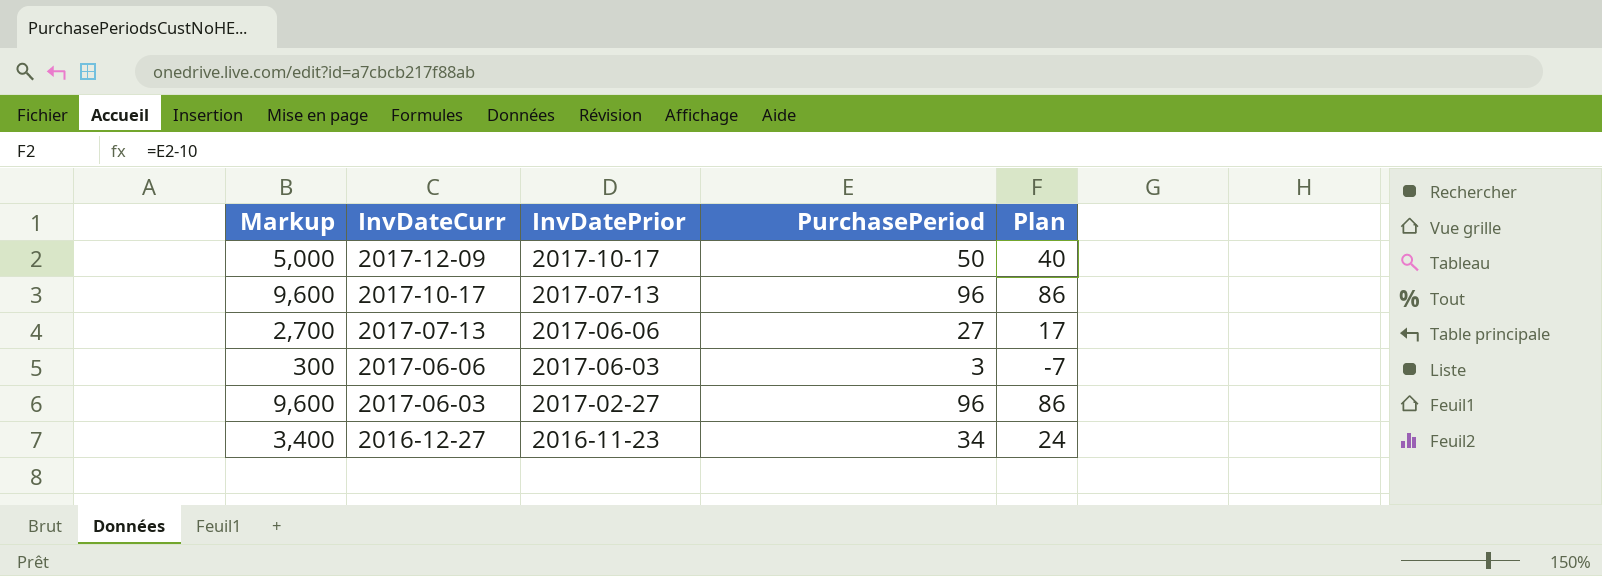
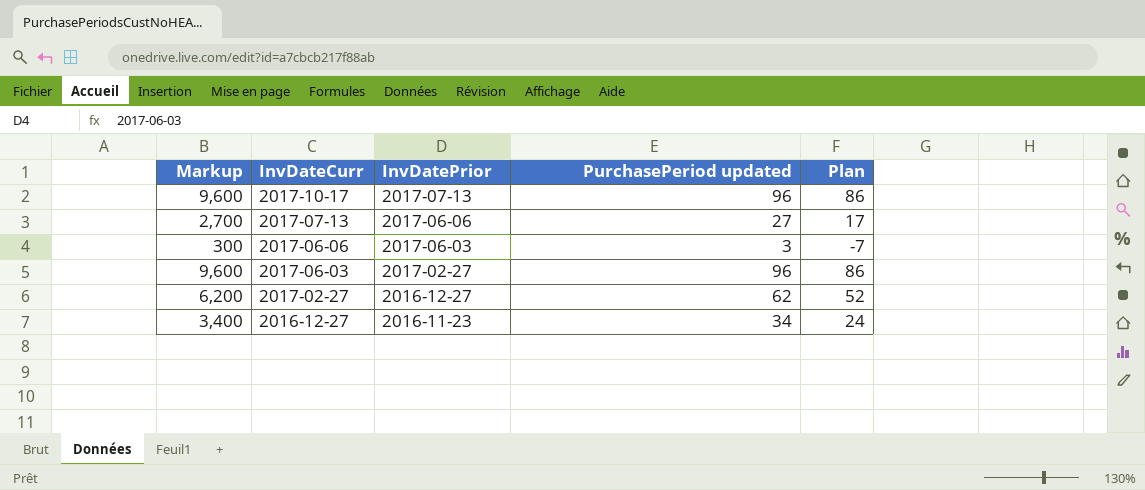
column name: PurchasePeriod -> PurchasePeriod updated
row 2017-12-09: 5,000 | 2017-10-17 | 50 | 40 -> none
row 2017-02-27: none -> 6,200 | 2016-12-27 | 62 | 52

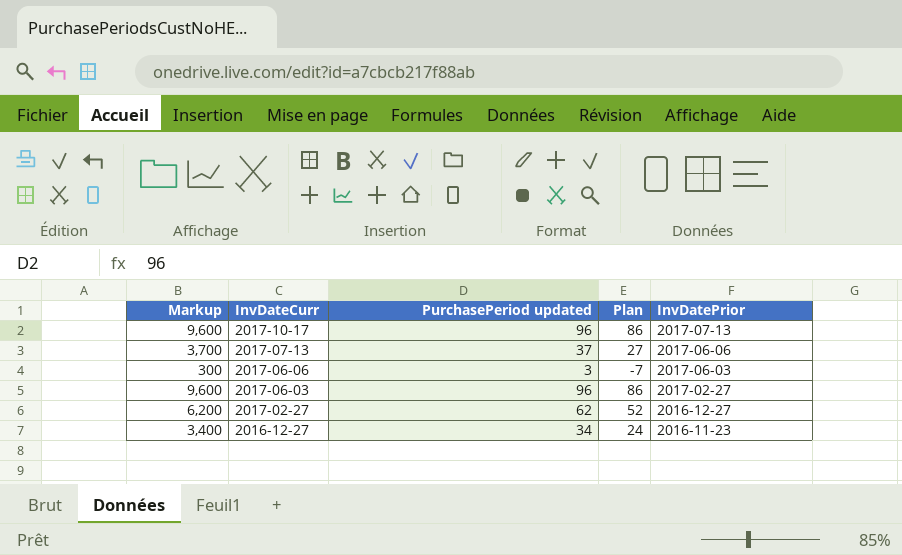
column InvDatePrior | position: 3 -> 5
2017-07-13 | Markup: 2,700 -> 3,700
2017-07-13 | PurchasePeriod updated: 27 -> 37
2017-07-13 | Plan: 17 -> 27

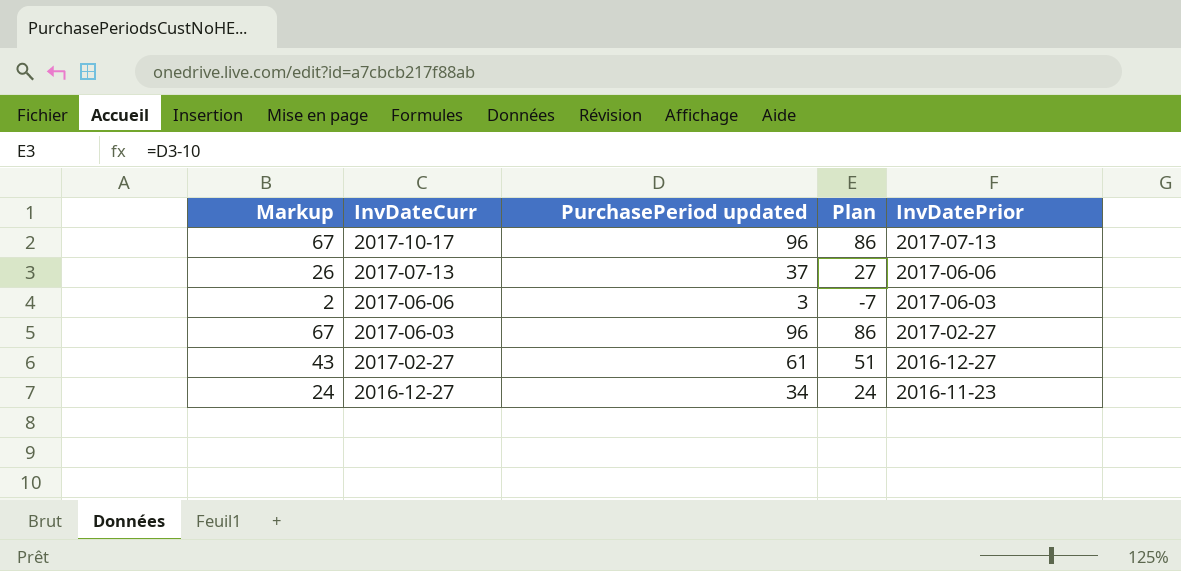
column Markup | formula: [PurchasePeriod updated] * 100 -> [PurchasePeriod updated] * 0.7
2017-02-27 | PurchasePeriod updated: 62 -> 61
2017-02-27 | Plan: 52 -> 51

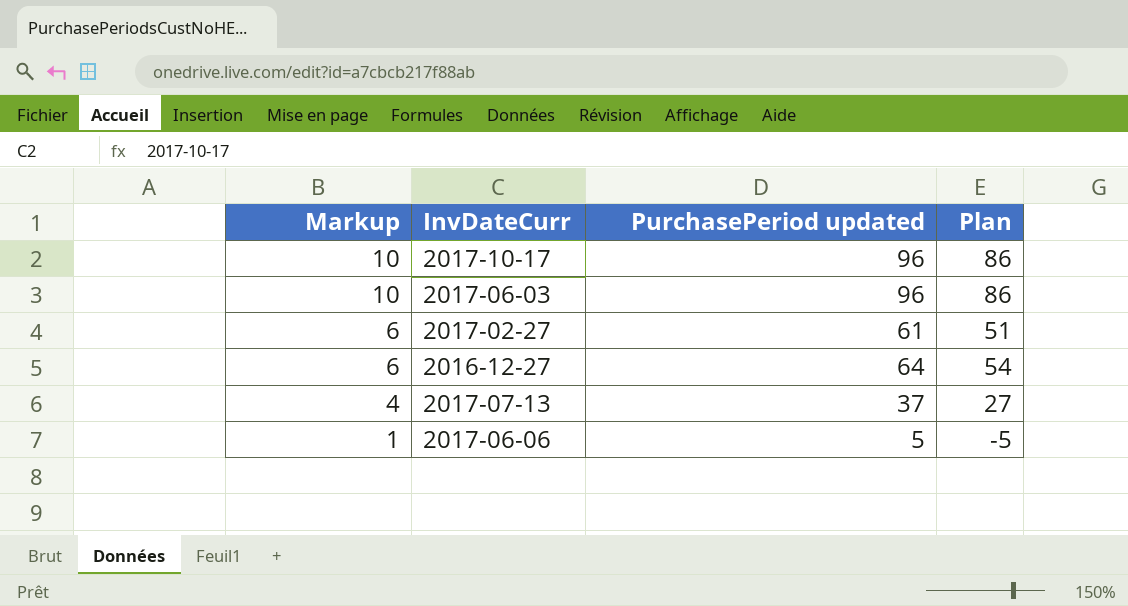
row order: InvDateCurr descending -> Markup descending
column InvDatePrior | position: 5 -> none
column Markup | formula: [PurchasePeriod updated] * 0.7 -> [PurchasePeriod updated] * 0.1
2016-12-27 | PurchasePeriod updated: 34 -> 64
2016-12-27 | Plan: 24 -> 54
2017-06-06 | PurchasePeriod updated: 3 -> 5
2017-06-06 | Plan: -7 -> -5

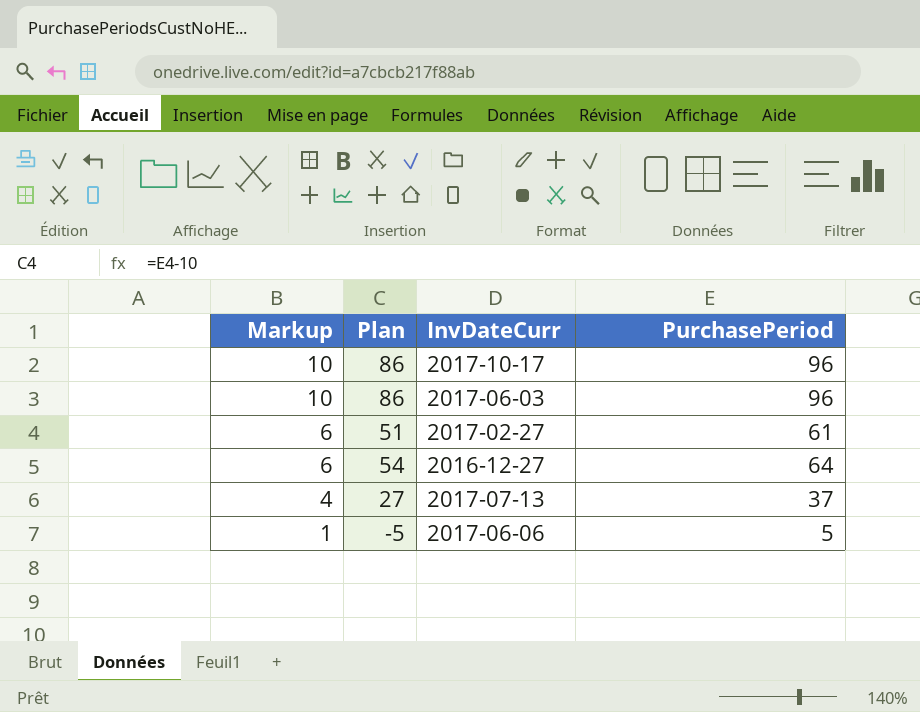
column Plan | position: 4 -> 2
column name: PurchasePeriod updated -> PurchasePeriod

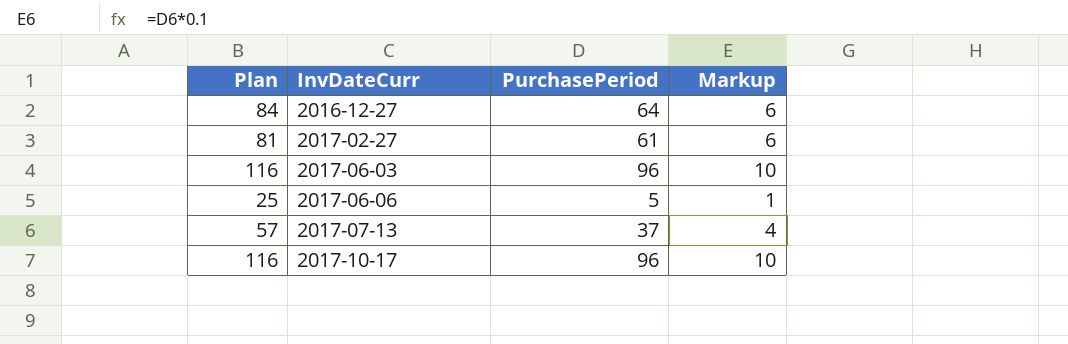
row order: Markup descending -> InvDateCurr ascending
column Plan | formula: [PurchasePeriod] - 10 -> [PurchasePeriod] + 20
column Markup | position: 1 -> 4

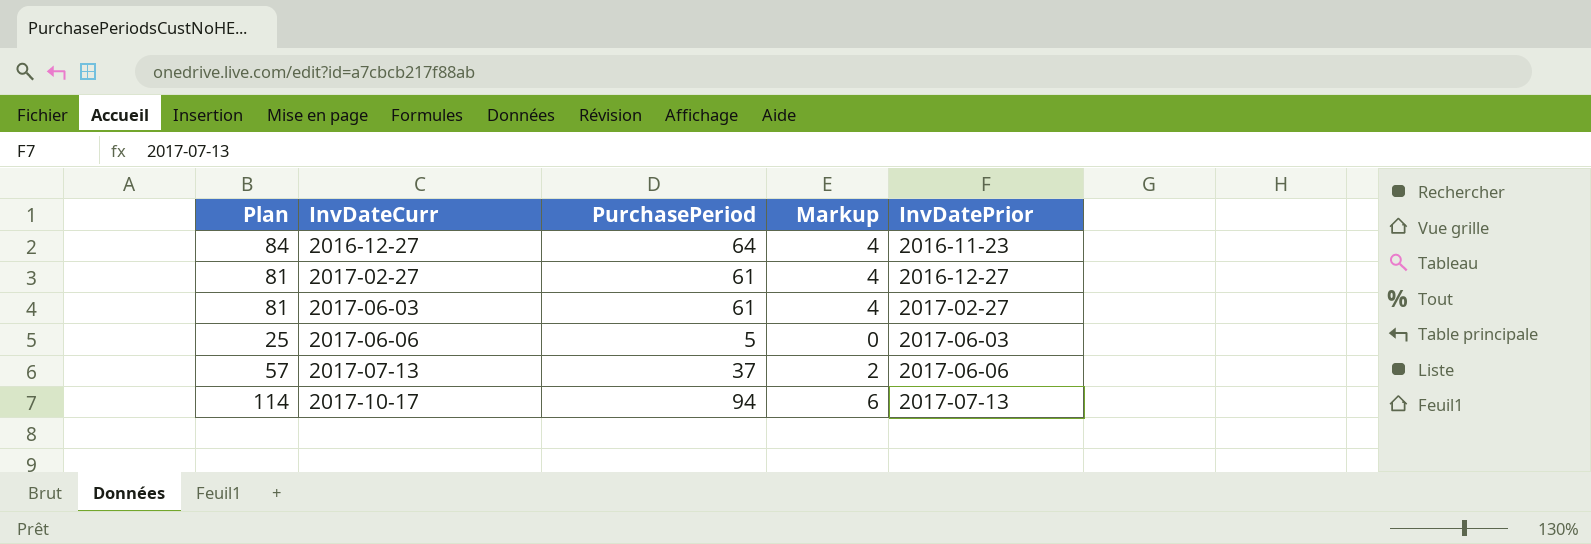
column Markup | formula: [PurchasePeriod] * 0.1 -> [PurchasePeriod] * 0.06
column InvDatePrior | position: none -> 5
2017-06-03 | Plan: 116 -> 81
2017-06-03 | PurchasePeriod: 96 -> 61
2017-10-17 | Plan: 116 -> 114
2017-10-17 | PurchasePeriod: 96 -> 94

